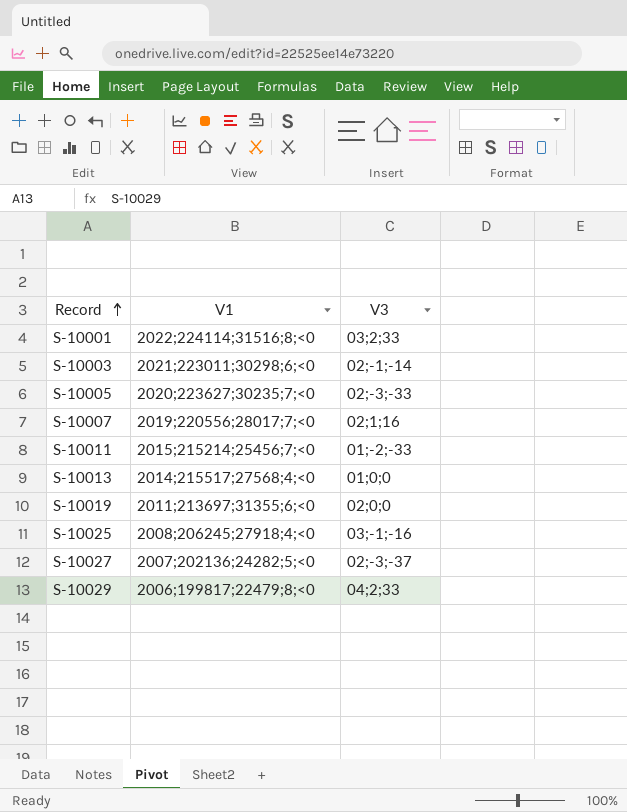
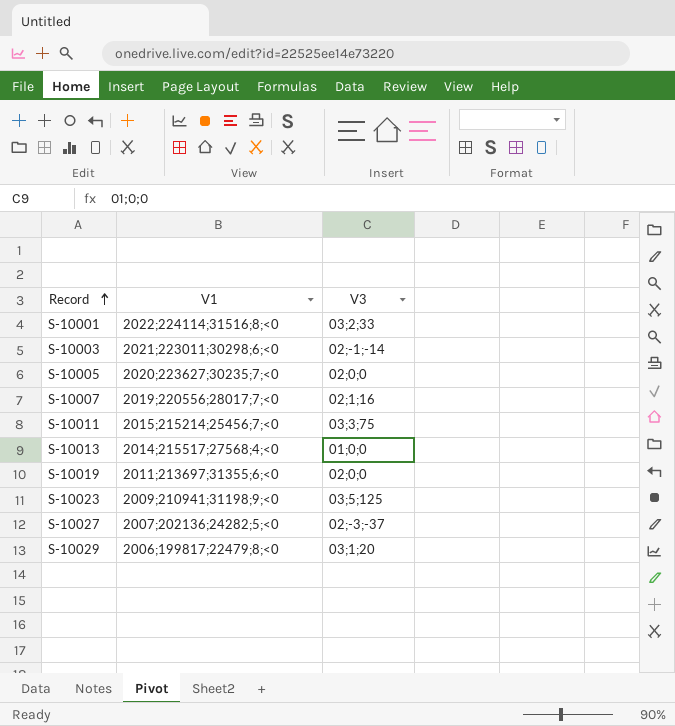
row S-10025: 2008;206245;27918;4;<0 | 03;-1;-16 -> none
S-10005 | V3: 02;-3;-33 -> 02;0;0
S-10011 | V3: 01;-2;-33 -> 03;3;75
row S-10023: none -> 2009;210941;31198;9;<0 | 03;5;125
S-10029 | V3: 04;2;33 -> 03;1;20

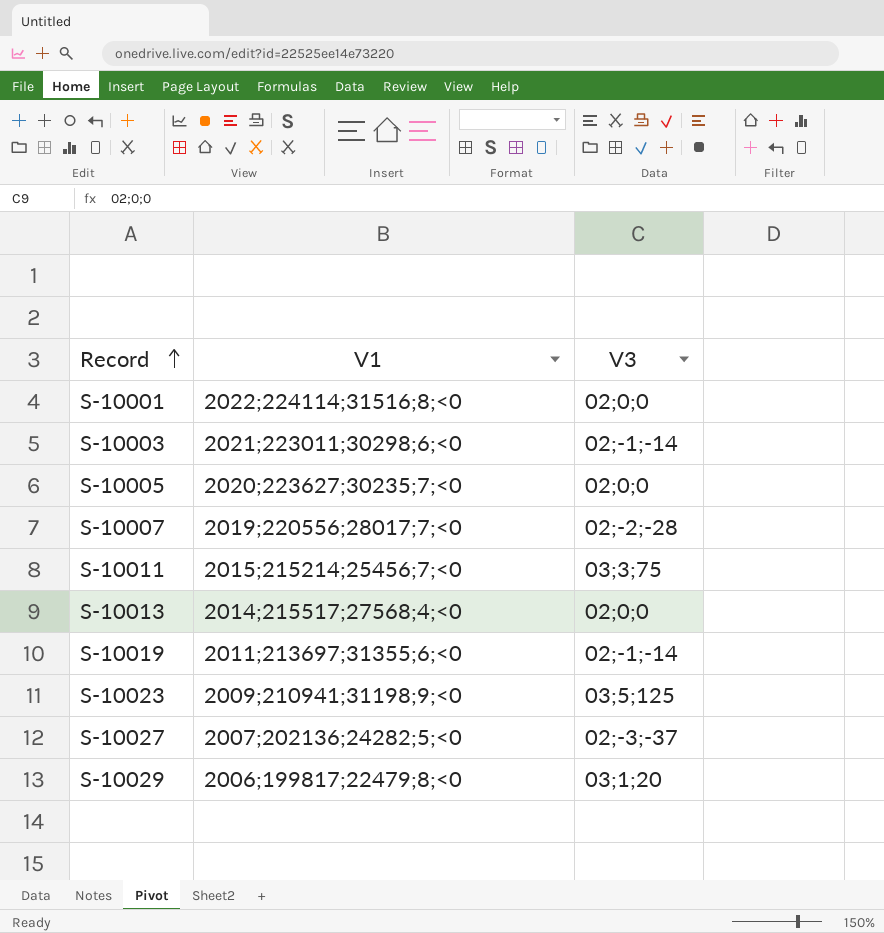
S-10001 | V3: 03;2;33 -> 02;0;0
S-10007 | V3: 02;1;16 -> 02;-2;-28
S-10013 | V3: 01;0;0 -> 02;0;0
S-10019 | V3: 02;0;0 -> 02;-1;-14

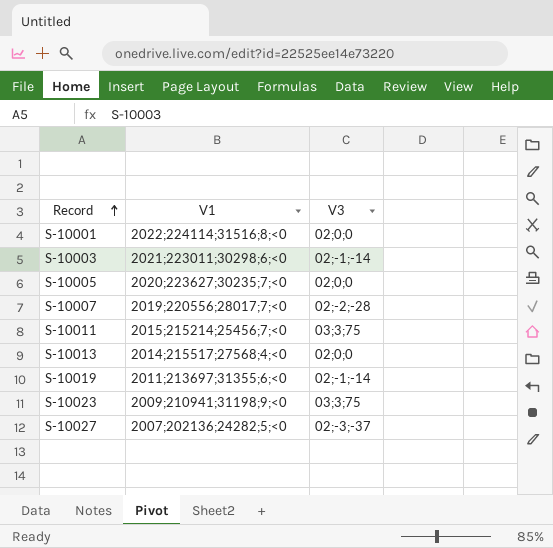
row S-10029: 2006;199817;22479;8;<0 | 03;1;20 -> none
S-10023 | V3: 03;5;125 -> 03;3;75

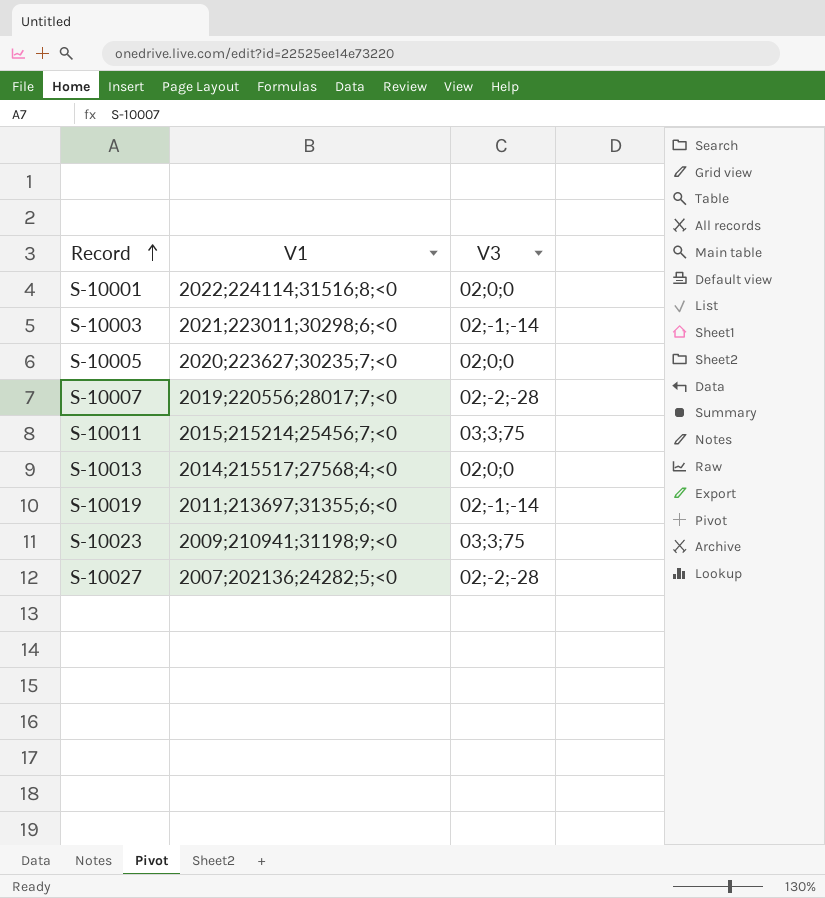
S-10027 | V3: 02;-3;-37 -> 02;-2;-28

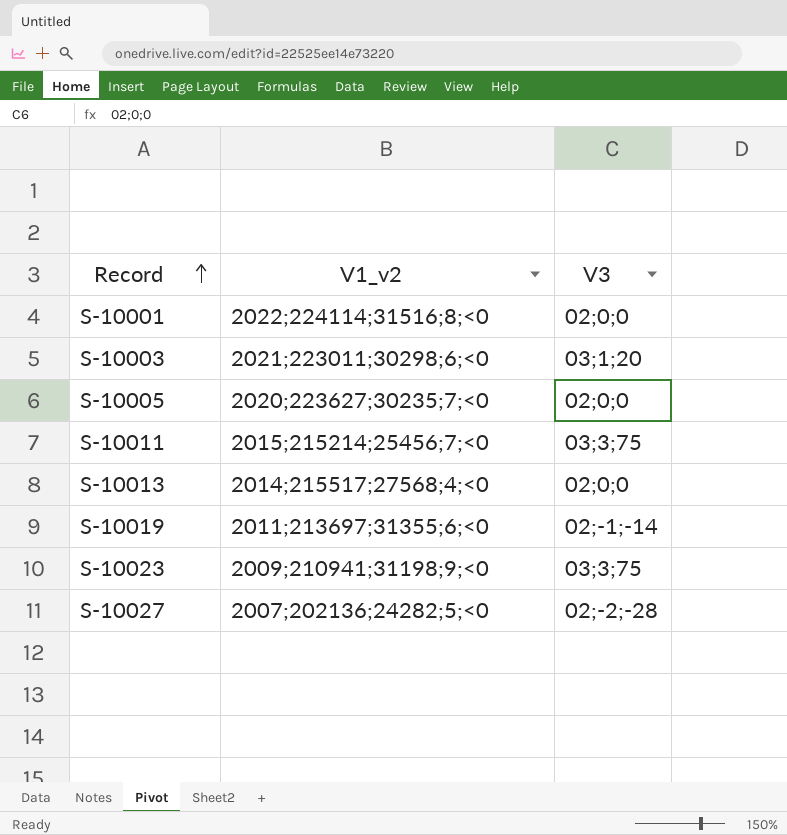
column name: V1 -> V1_v2
row S-10007: 2019;220556;28017;7;<0 | 02;-2;-28 -> none
S-10003 | V3: 02;-1;-14 -> 03;1;20

